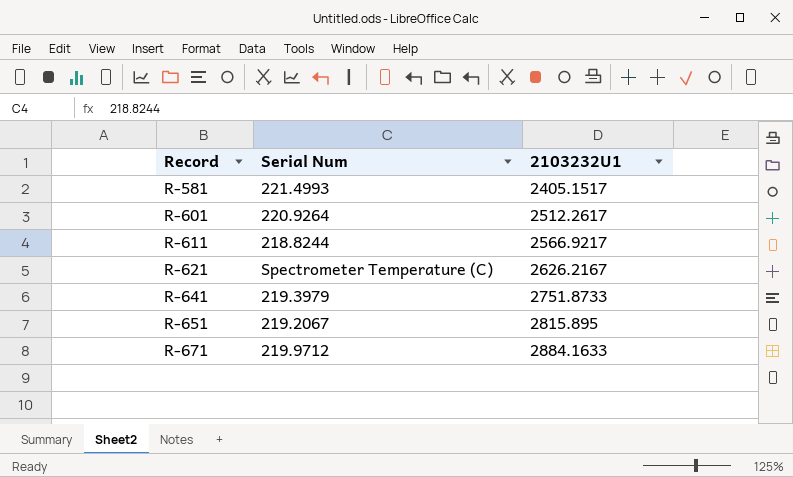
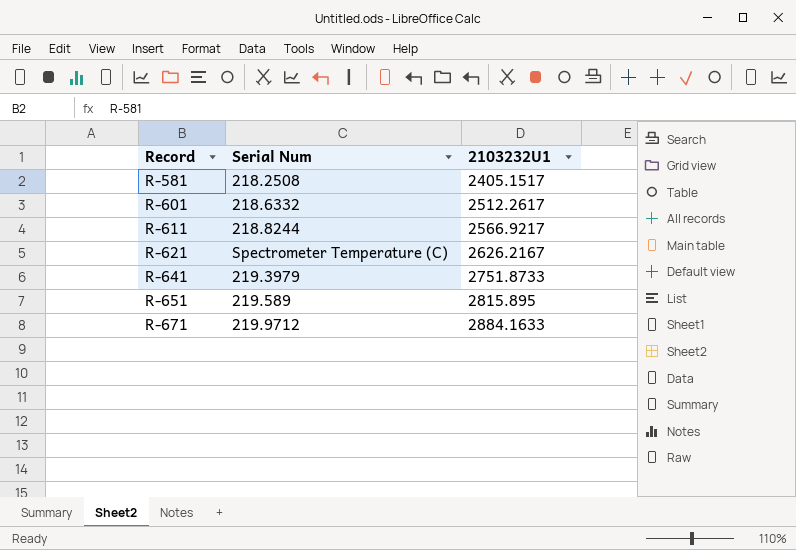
R-581 | Serial Num: 221.4993 -> 218.2508
R-601 | Serial Num: 220.9264 -> 218.6332
R-651 | Serial Num: 219.2067 -> 219.589

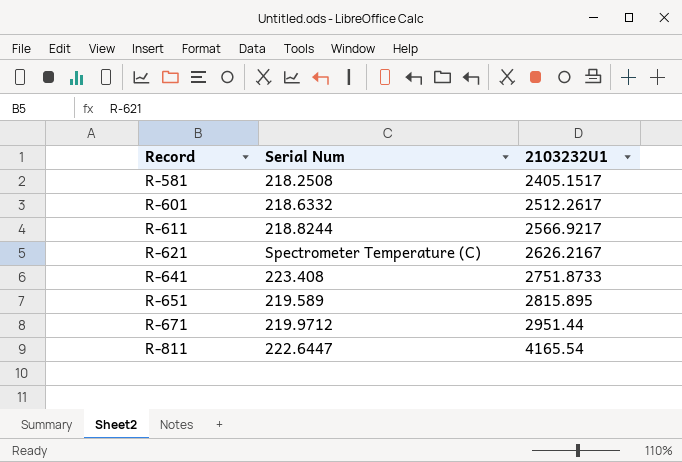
R-641 | Serial Num: 219.3979 -> 223.408
R-671 | 2103232U1: 2884.1633 -> 2951.44
row R-811: none -> 222.6447 | 4165.54

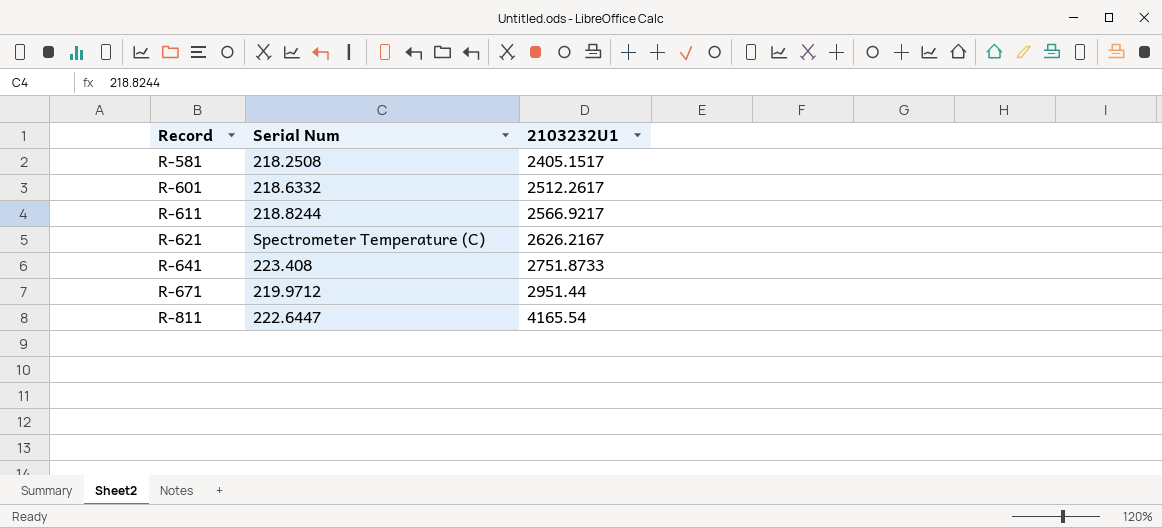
row R-651: 219.589 | 2815.895 -> none

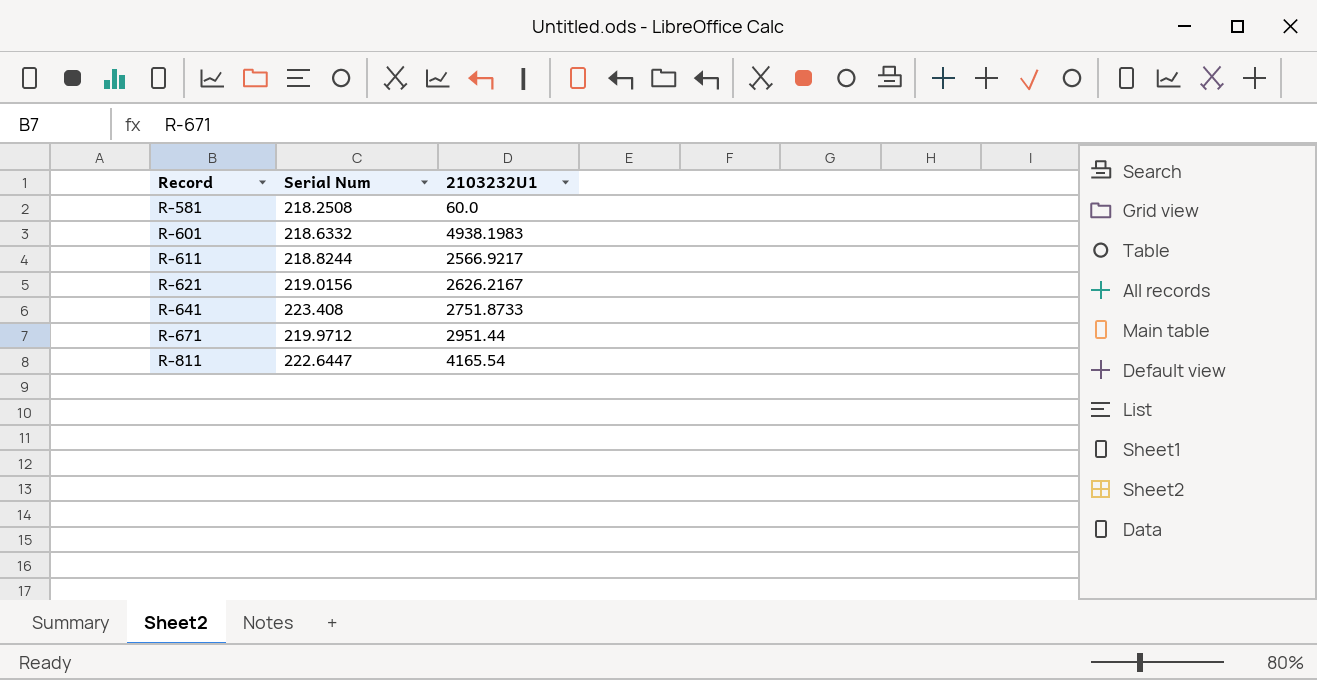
R-581 | 2103232U1: 2405.1517 -> 60.0
R-601 | 2103232U1: 2512.2617 -> 4938.1983
R-621 | Serial Num: Spectrometer Temperature (C) -> 219.0156

